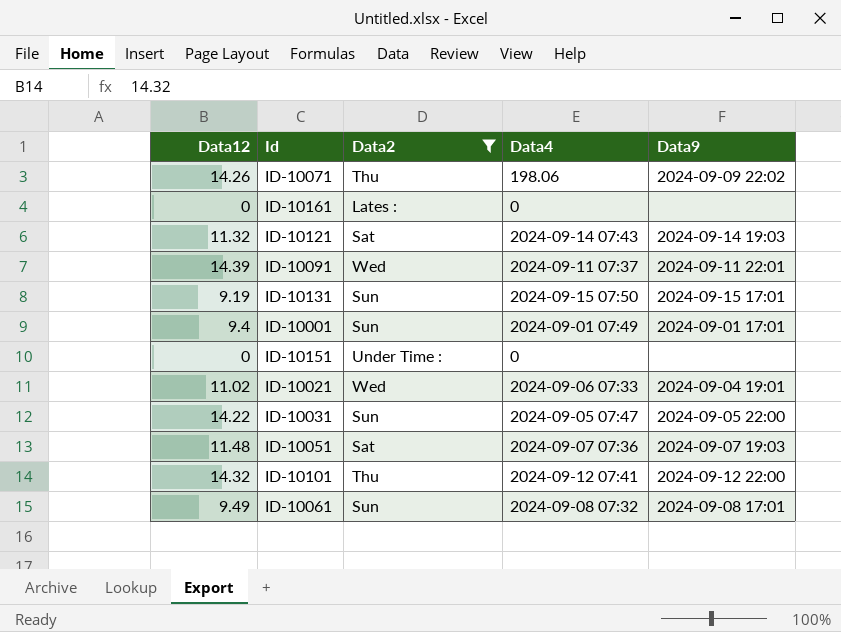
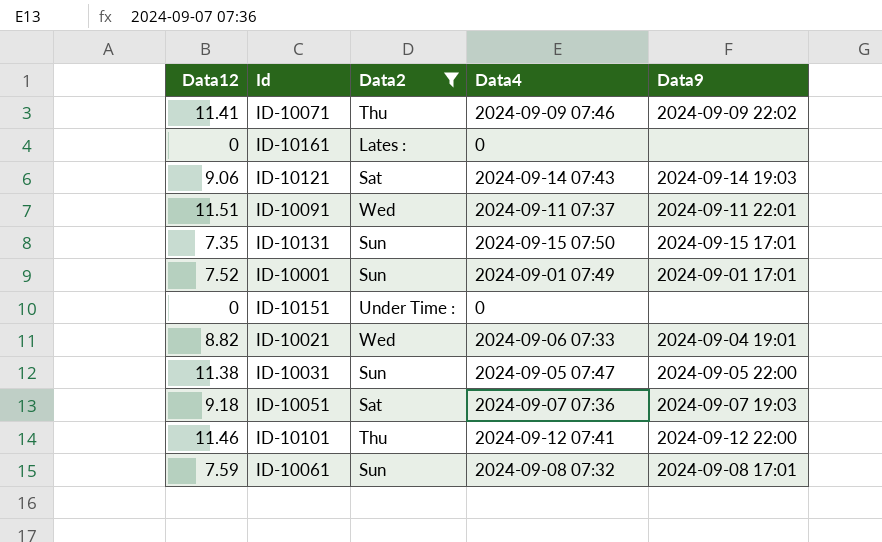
ID-10071 | Data12: 14.26 -> 11.41
ID-10071 | Data4: 198.06 -> 2024-09-09 07:46
ID-10121 | Data12: 11.32 -> 9.06
ID-10091 | Data12: 14.39 -> 11.51
ID-10131 | Data12: 9.19 -> 7.35
ID-10001 | Data12: 9.4 -> 7.52
ID-10021 | Data12: 11.02 -> 8.82
ID-10031 | Data12: 14.22 -> 11.38
ID-10051 | Data12: 11.48 -> 9.18
ID-10101 | Data12: 14.32 -> 11.46
ID-10061 | Data12: 9.49 -> 7.59

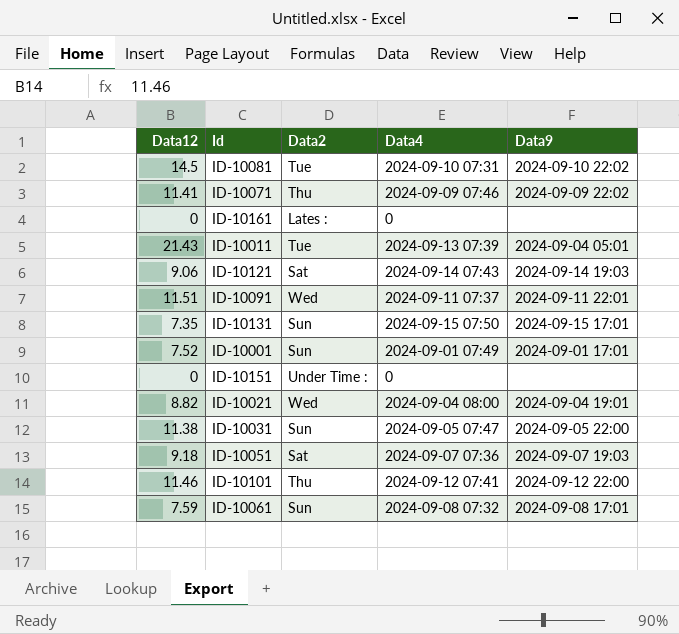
filter: Data2 != Tue -> none
ID-10021 | Data4: 2024-09-06 07:33 -> 2024-09-04 08:00

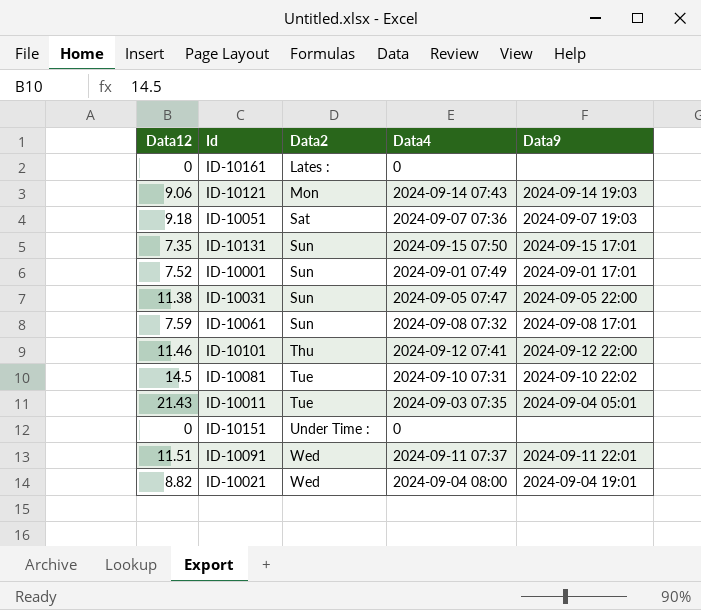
row order: none -> Data2 ascending
row ID-10071: 11.41 | Thu | 2024-09-09 07:46 | 2024-09-09 22:02 -> none
ID-10121 | Data2: Sat -> Mon
ID-10011 | Data4: 2024-09-13 07:39 -> 2024-09-03 07:35

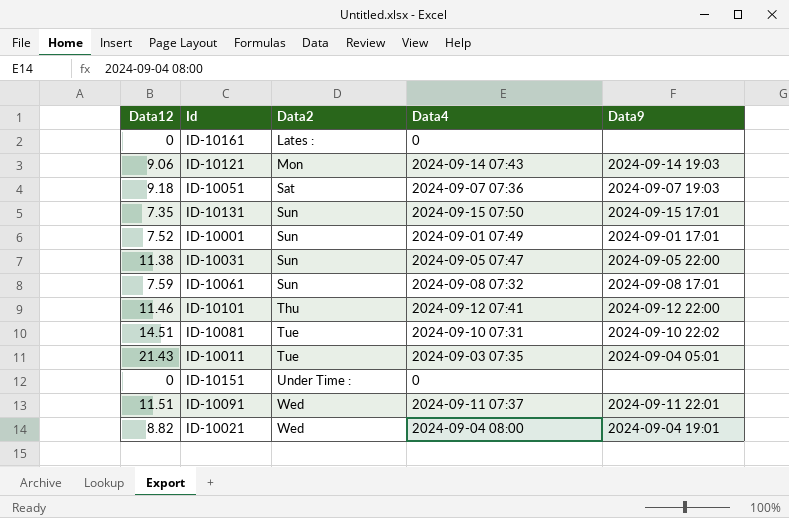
ID-10081 | Data12: 14.5 -> 14.51

